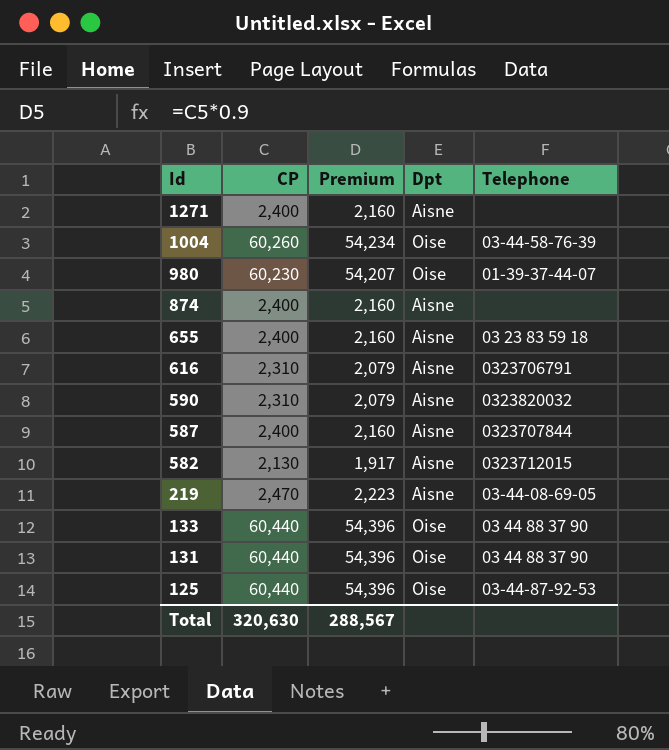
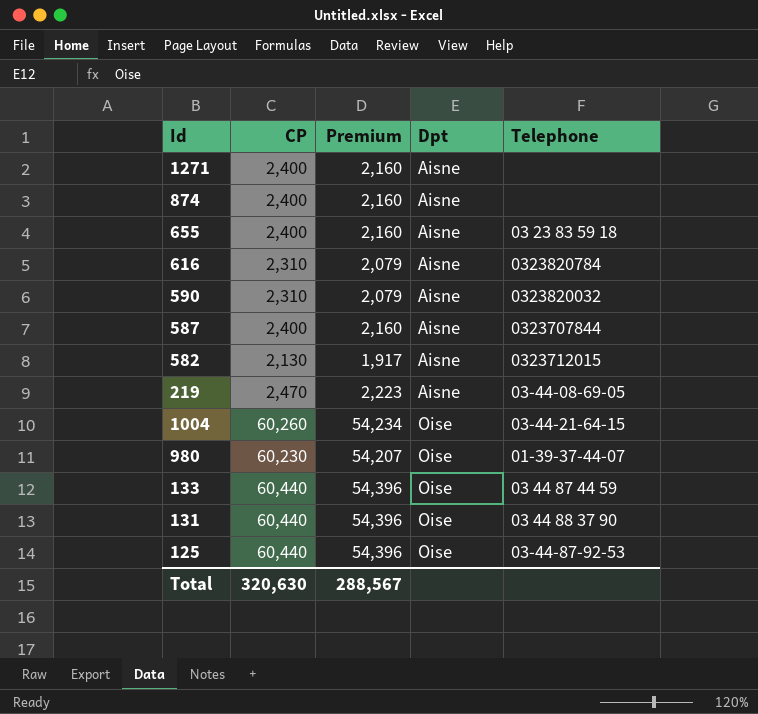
row order: Id descending -> Dpt ascending
616 | Telephone: 0323706791 -> 0323820784
1004 | Telephone: 03-44-58-76-39 -> 03-44-21-64-15
133 | Telephone: 03 44 88 37 90 -> 03 44 87 44 59

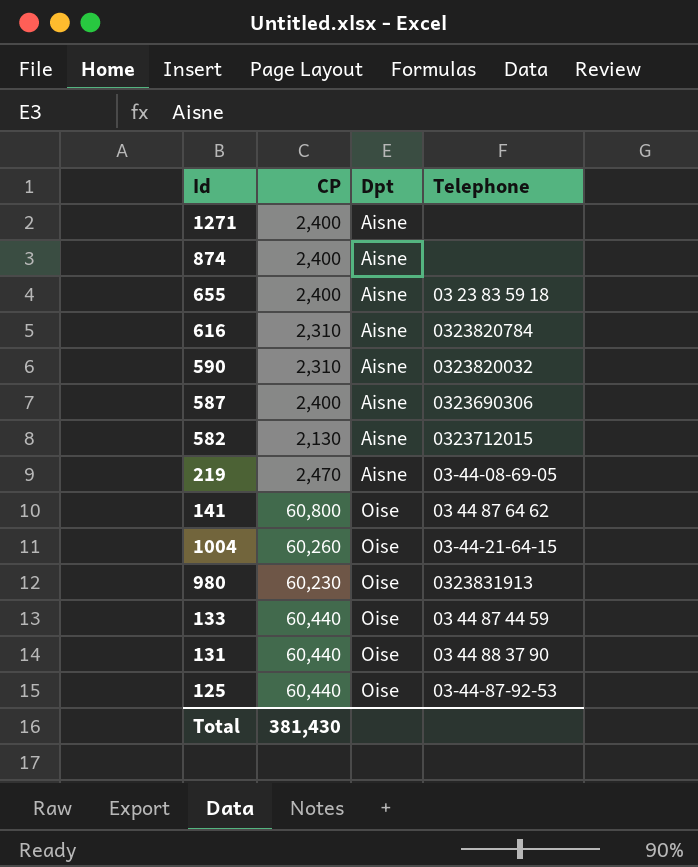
column Premium | formula: [CP] * 0.9 -> none
587 | Telephone: 0323707844 -> 0323690306
row 141: none -> 60,800 | Oise | 03 44 87 64 62
980 | Telephone: 01-39-37-44-07 -> 0323831913
Total | CP: 320,630 -> 381,430

